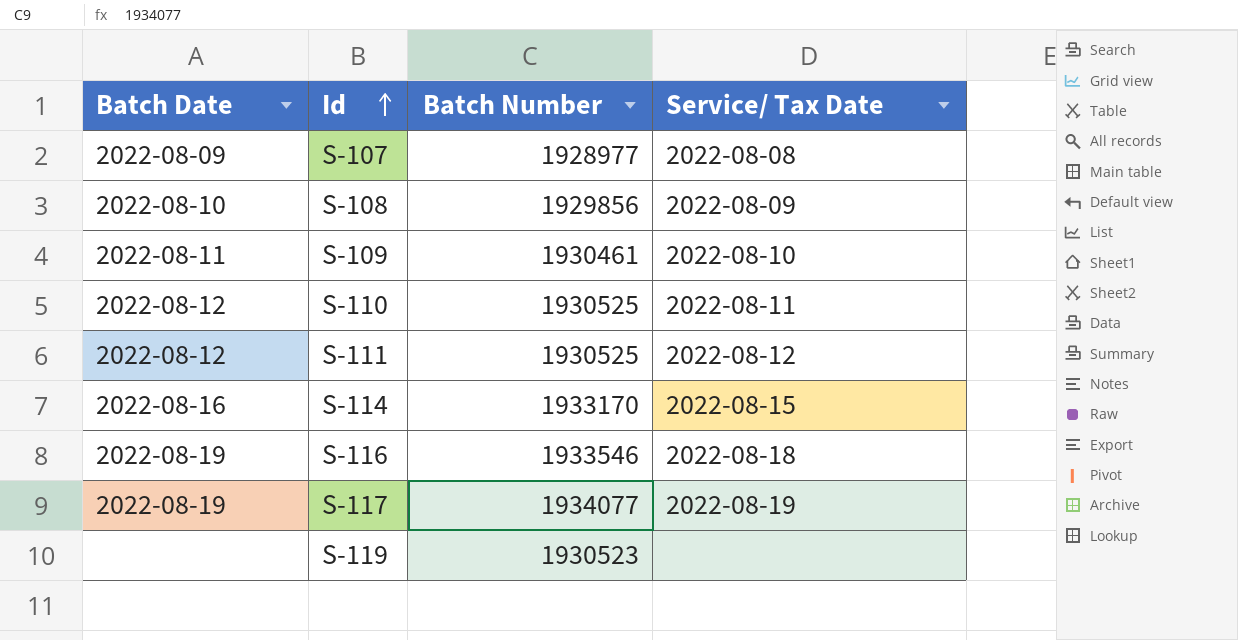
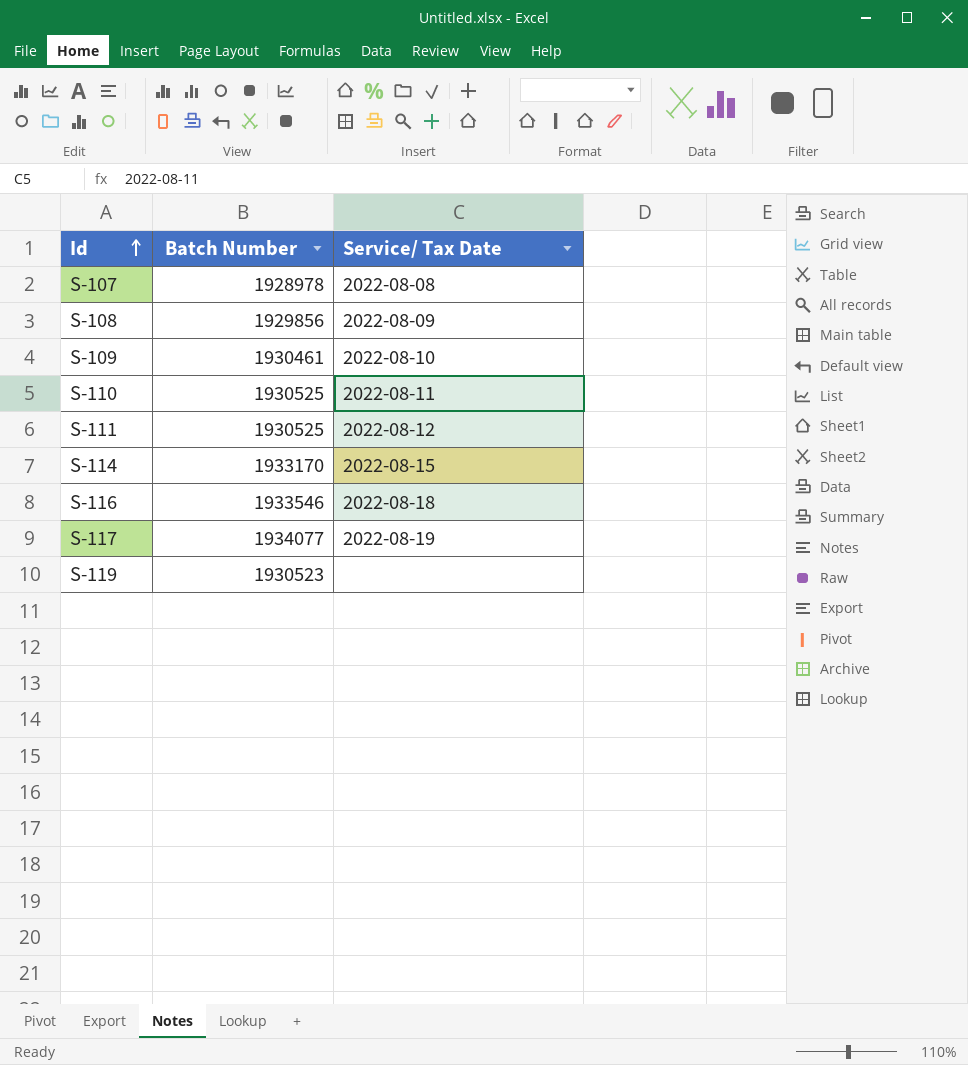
column Batch Date | position: 1 -> none
S-107 | Batch Number: 1928977 -> 1928978

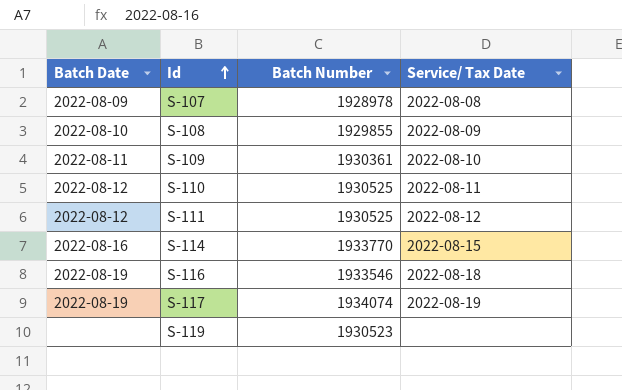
column Batch Date | position: none -> 1
S-108 | Batch Number: 1929856 -> 1929855
S-109 | Batch Number: 1930461 -> 1930361
S-114 | Batch Number: 1933170 -> 1933770
S-117 | Batch Number: 1934077 -> 1934074

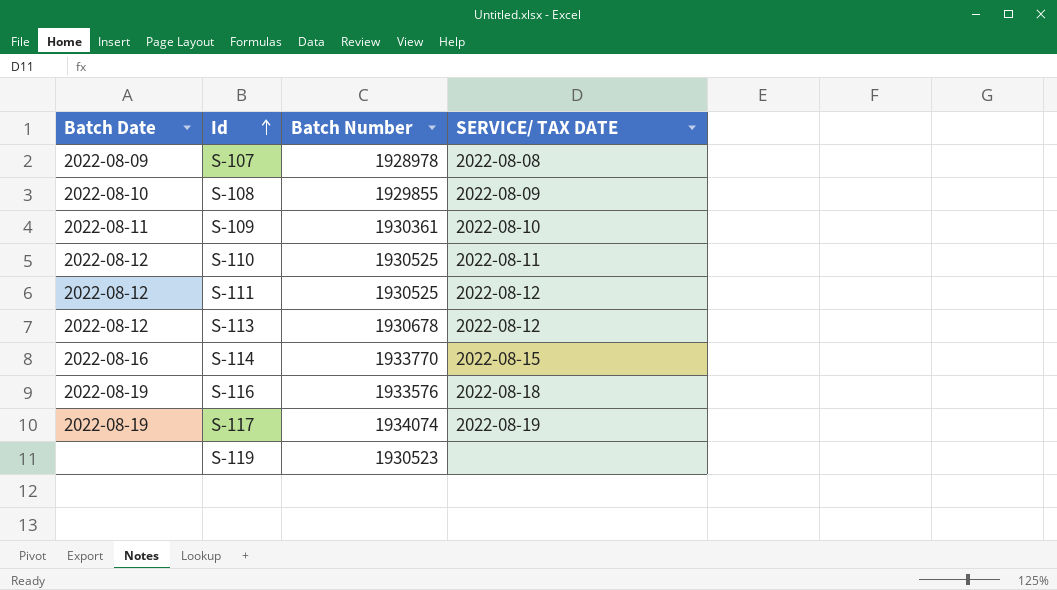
column name: Service/ Tax Date -> SERVICE/ TAX DATE
row S-113: none -> 2022-08-12 | 1930678 | 2022-08-12
S-116 | Batch Number: 1933546 -> 1933576

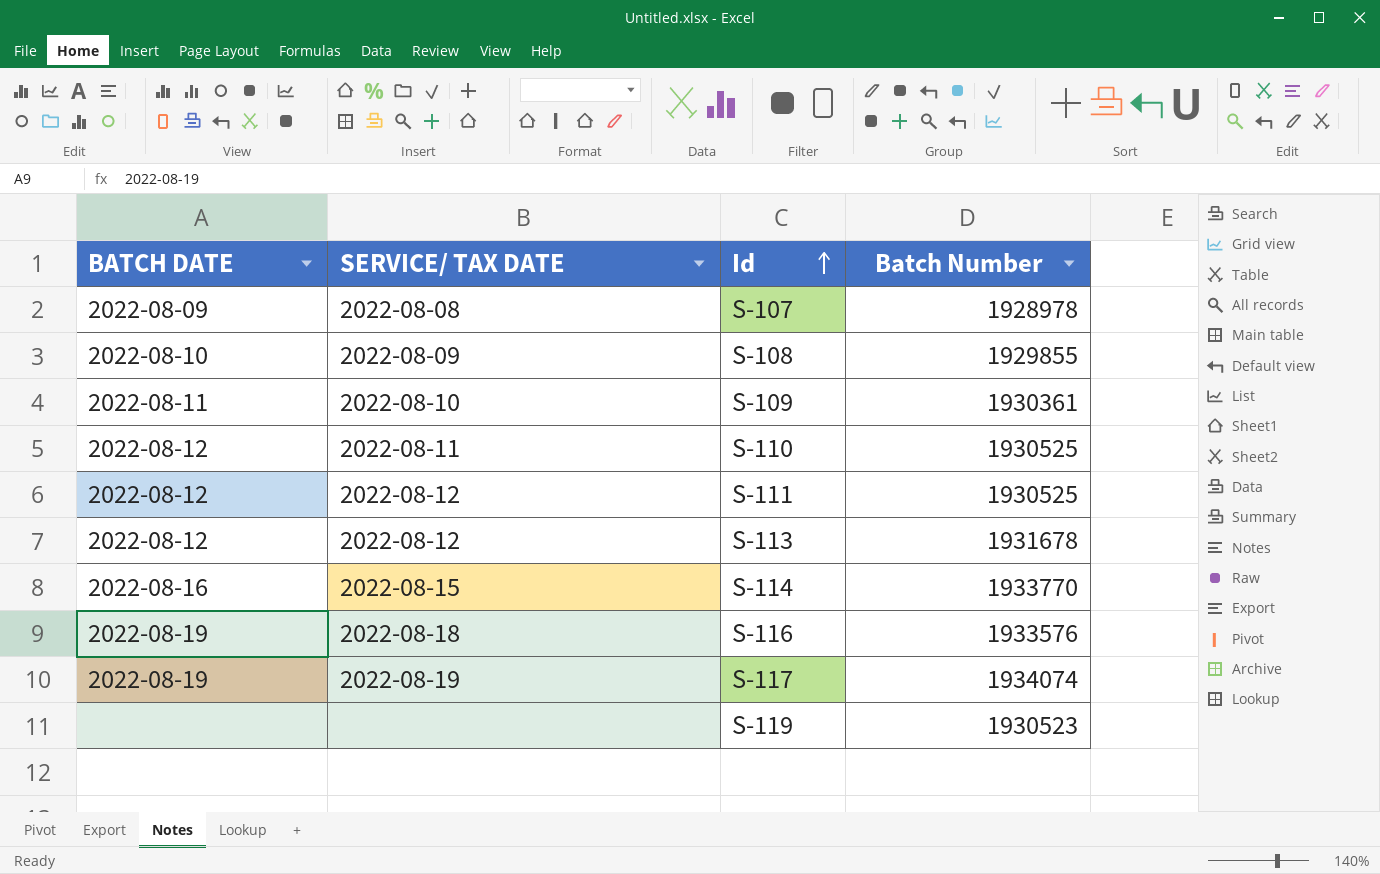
column name: Batch Date -> BATCH DATE
column SERVICE/ TAX DATE | position: 4 -> 2
S-113 | Batch Number: 1930678 -> 1931678

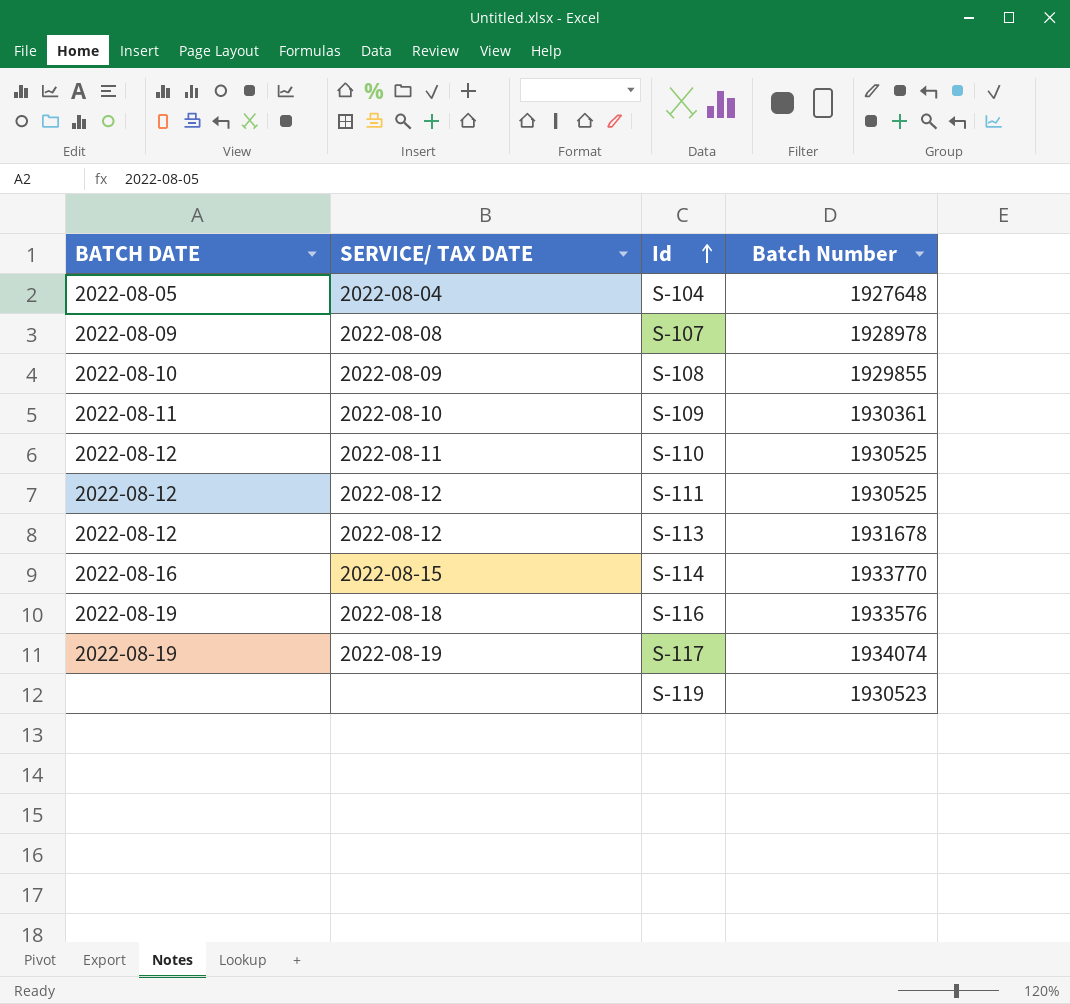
row S-104: none -> 2022-08-05 | 2022-08-04 | 1927648

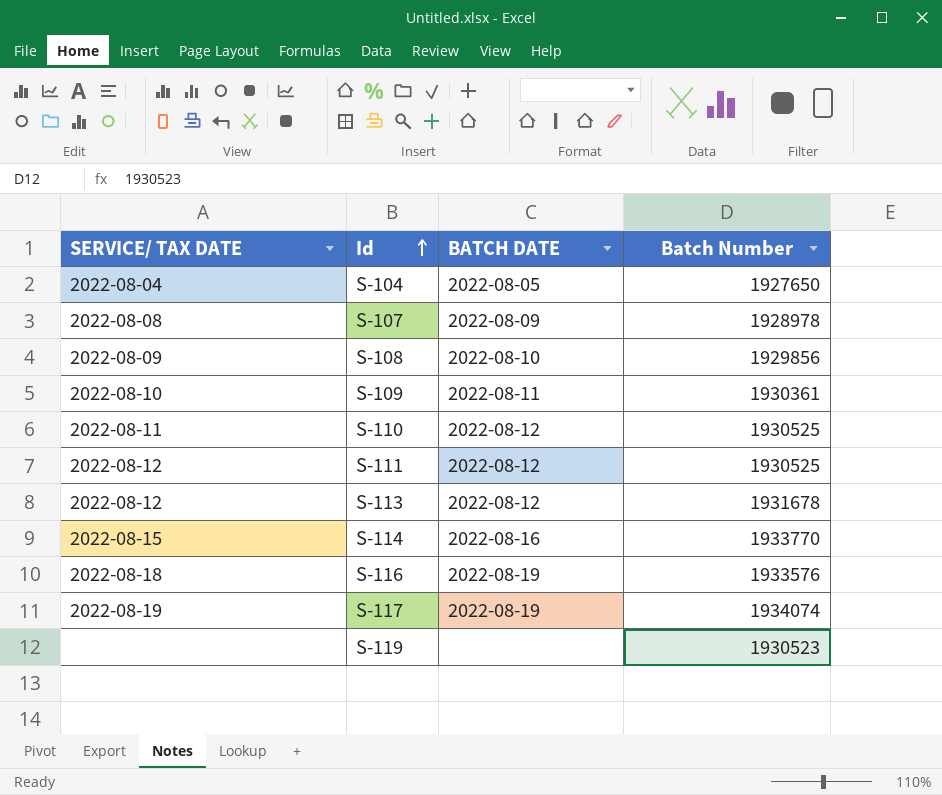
column BATCH DATE | position: 1 -> 3
S-104 | Batch Number: 1927648 -> 1927650
S-108 | Batch Number: 1929855 -> 1929856

